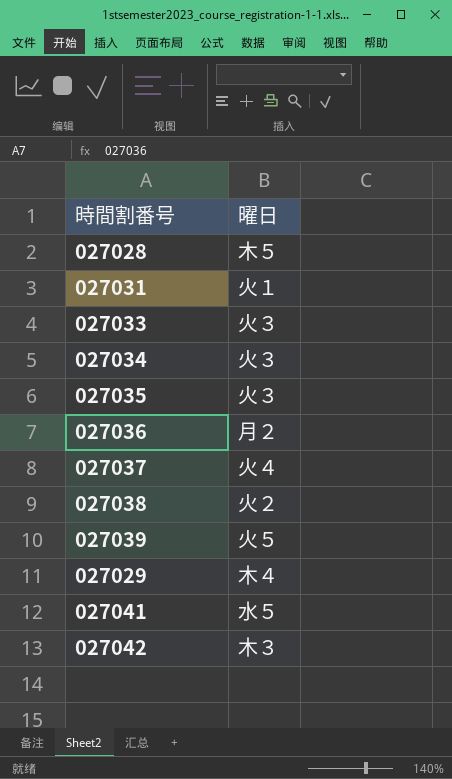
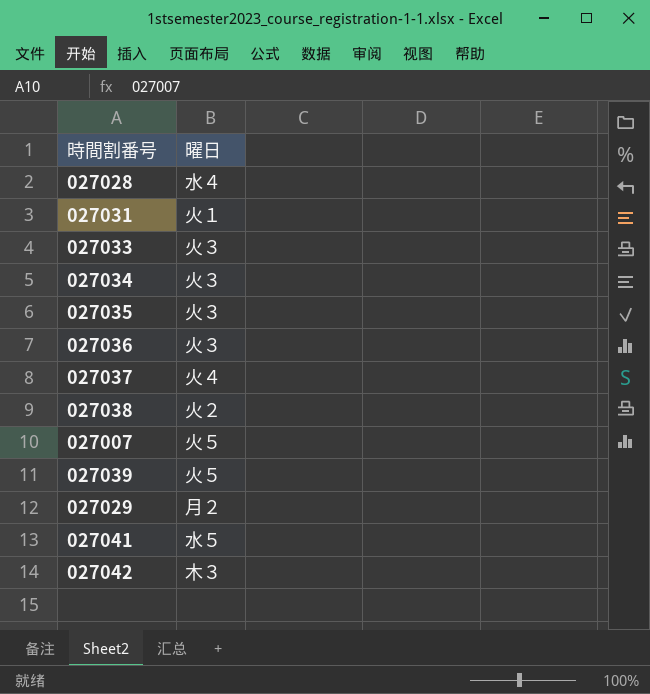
027028 | 曜日: 木５ -> 水４
027036 | 曜日: 月２ -> 火３
row 027007: none -> 火５
027029 | 曜日: 木４ -> 月２

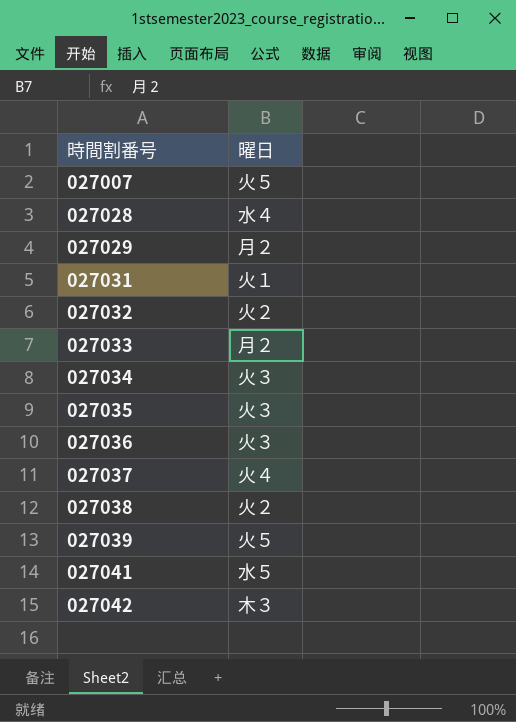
row order: none -> 時間割番号 ascending
row 027032: none -> 火２
027033 | 曜日: 火３ -> 月２

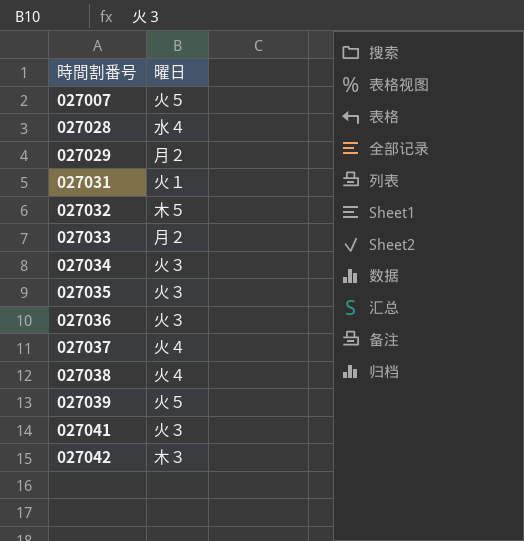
027032 | 曜日: 火２ -> 木５
027038 | 曜日: 火２ -> 火４
027041 | 曜日: 水５ -> 火３

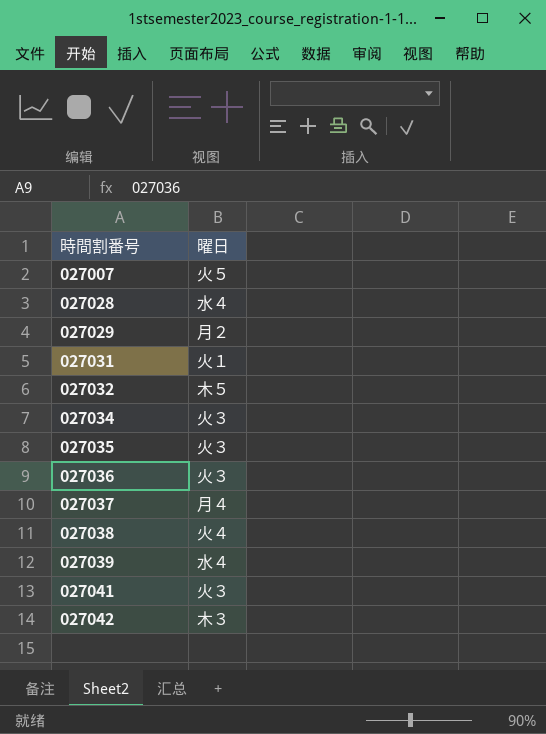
row 027033: 月２ -> none
027037 | 曜日: 火４ -> 月４
027039 | 曜日: 火５ -> 水４

